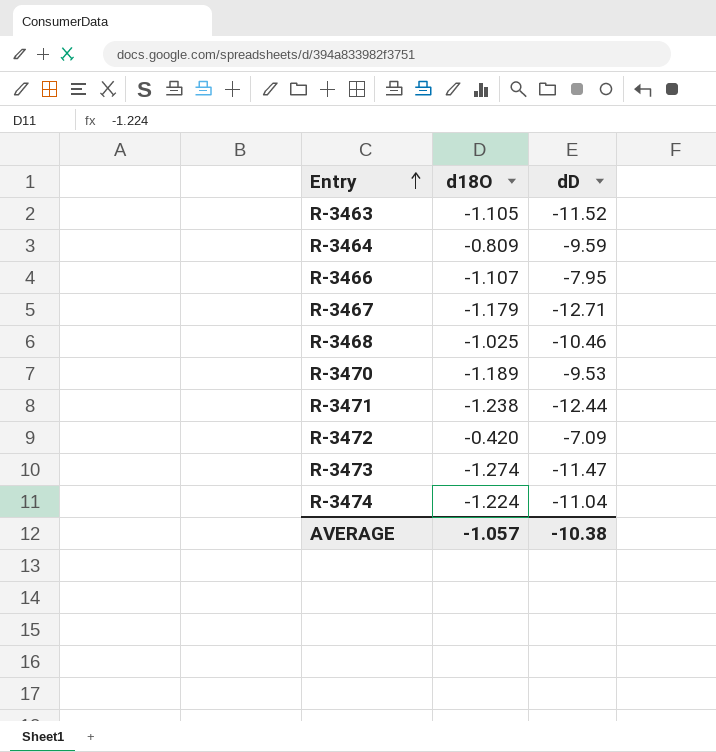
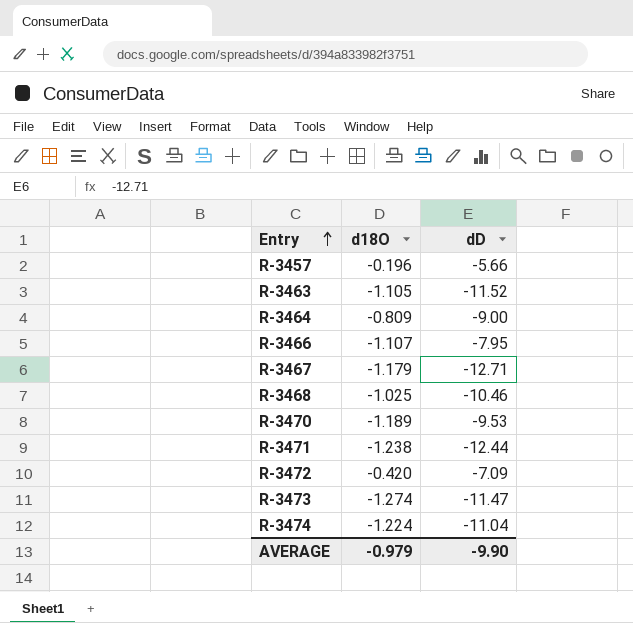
row R-3457: none -> -0.196 | -5.66
R-3464 | dD: -9.59 -> -9.00
AVERAGE | d18O: -1.057 -> -0.979
AVERAGE | dD: -10.38 -> -9.90

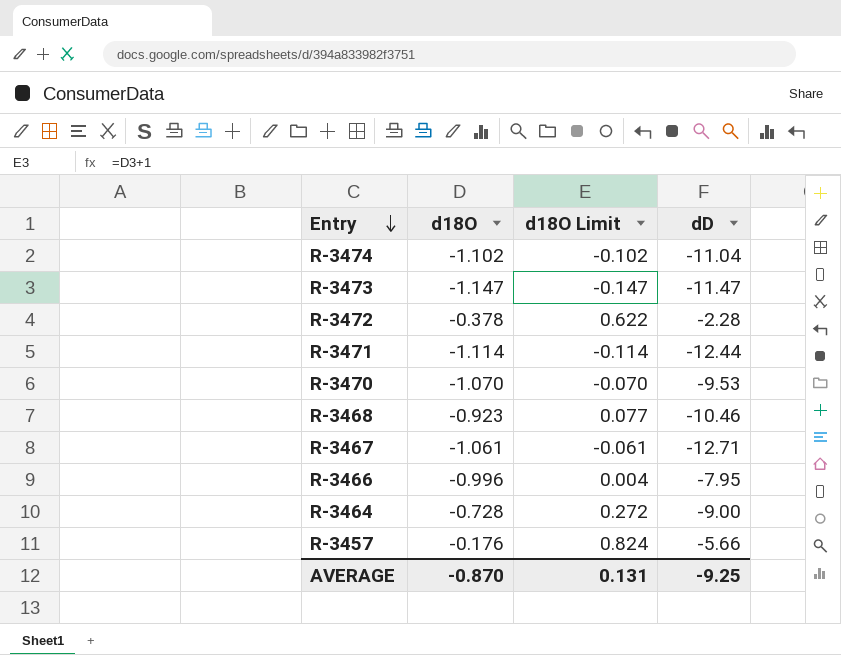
row order: Entry ascending -> Entry descending
column d18O Limit | formula: none -> [d18O] + 1
row R-3463: -1.105 | -11.52 -> none
R-3474 | d18O: -1.224 -> -1.102
R-3473 | d18O: -1.274 -> -1.147
R-3472 | d18O: -0.420 -> -0.378
R-3472 | dD: -7.09 -> -2.28
R-3471 | d18O: -1.238 -> -1.114
R-3470 | d18O: -1.189 -> -1.070
R-3468 | d18O: -1.025 -> -0.923
R-3467 | d18O: -1.179 -> -1.061
R-3466 | d18O: -1.107 -> -0.996
R-3464 | d18O: -0.809 -> -0.728
R-3457 | d18O: -0.196 -> -0.176
AVERAGE | d18O: -0.979 -> -0.870
AVERAGE | dD: -9.90 -> -9.25

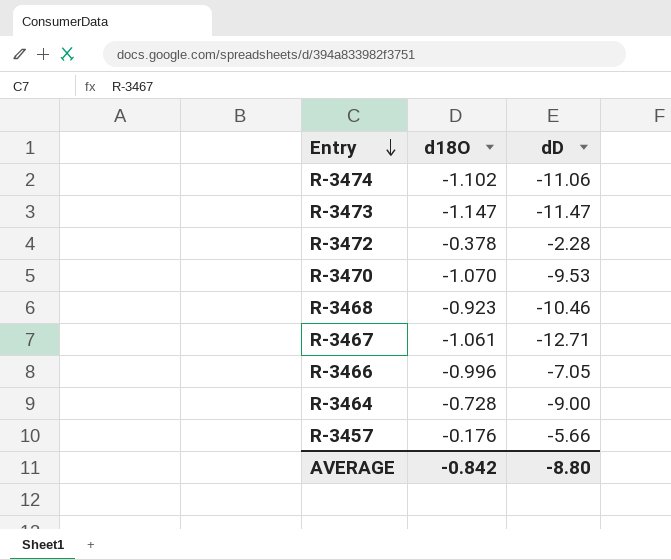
column d18O Limit | formula: [d18O] + 1 -> none
row R-3471: -1.114 | -0.114 | -12.44 -> none
R-3474 | dD: -11.04 -> -11.06
R-3466 | dD: -7.95 -> -7.05
AVERAGE | d18O: -0.870 -> -0.842
AVERAGE | dD: -9.25 -> -8.80

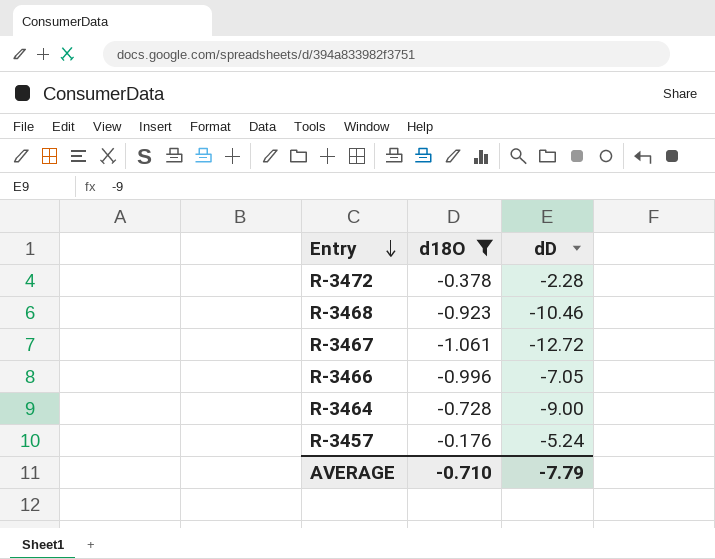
filter: none -> d18O >= -1.061
R-3467 | dD: -12.71 -> -12.72
R-3457 | dD: -5.66 -> -5.24
AVERAGE | d18O: -0.842 -> -0.710
AVERAGE | dD: -8.80 -> -7.79

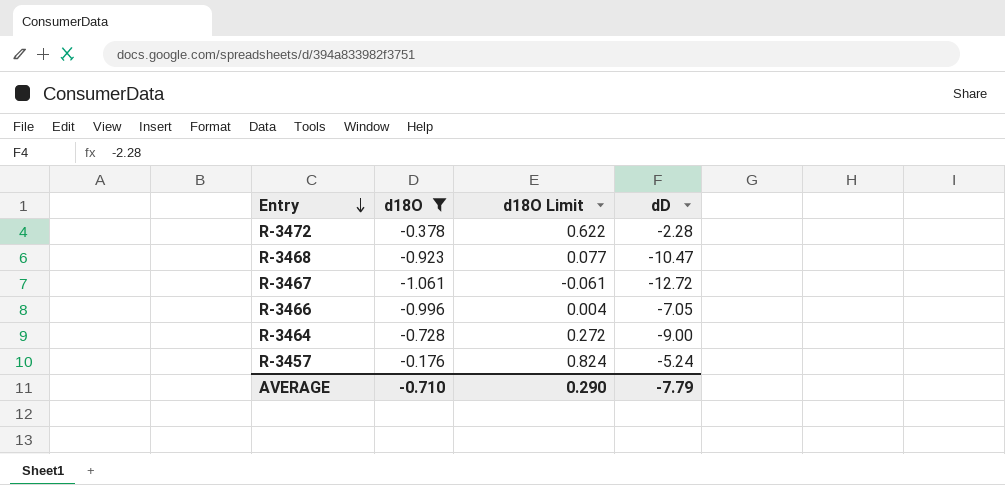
column d18O Limit | formula: none -> [d18O] + 1
R-3468 | dD: -10.46 -> -10.47

